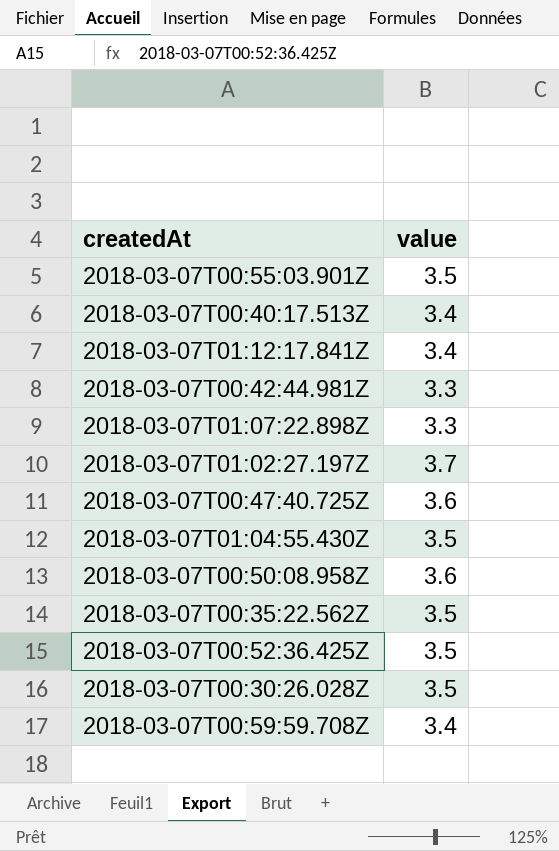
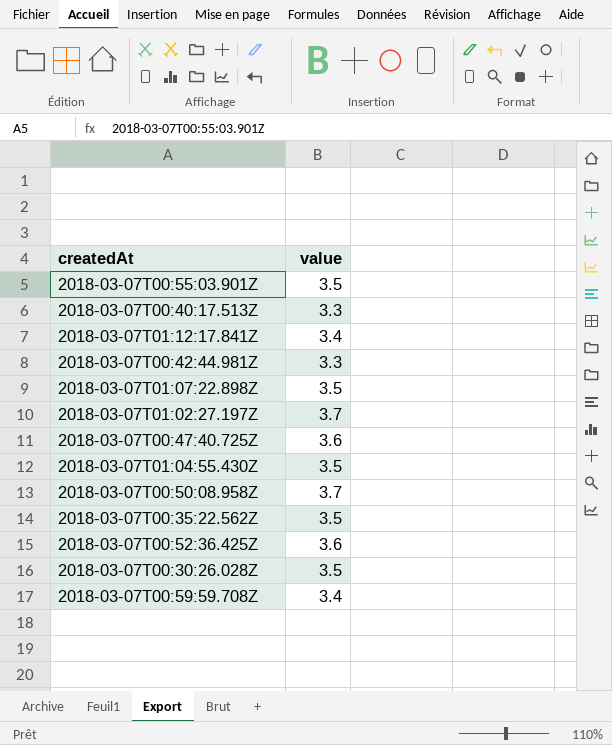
2018-03-07T00:40:17.513Z | value: 3.4 -> 3.3
2018-03-07T01:07:22.898Z | value: 3.3 -> 3.5
2018-03-07T00:50:08.958Z | value: 3.6 -> 3.7
2018-03-07T00:52:36.425Z | value: 3.5 -> 3.6

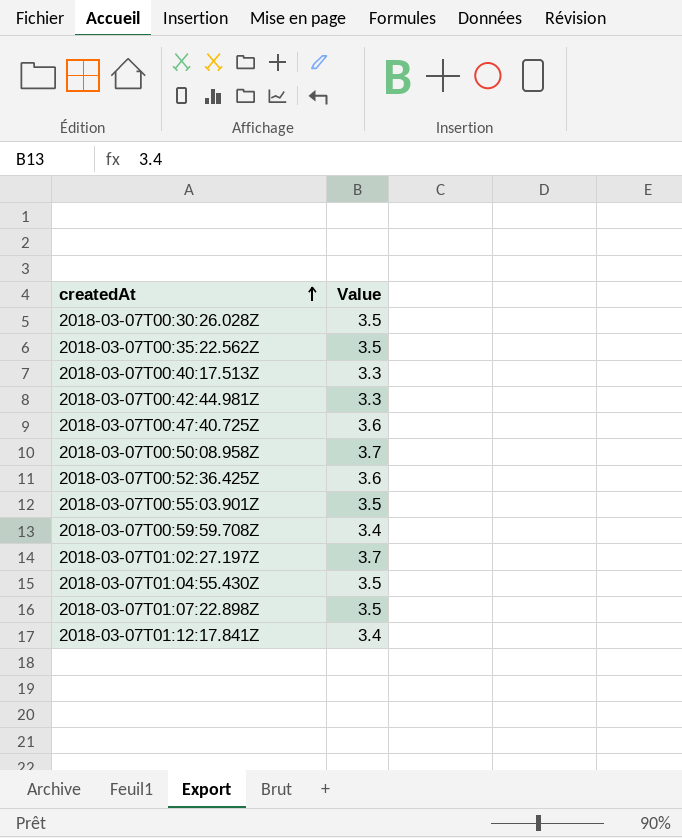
row order: none -> createdAt ascending
column name: value -> Value

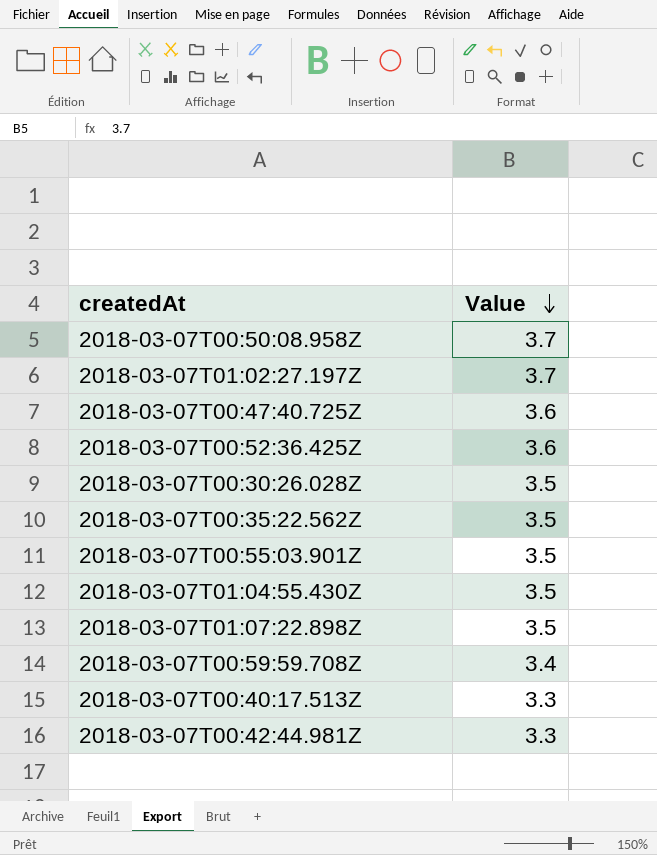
row order: createdAt ascending -> Value descending
row 2018-03-07T01:12:17.841Z: 3.4 -> none

